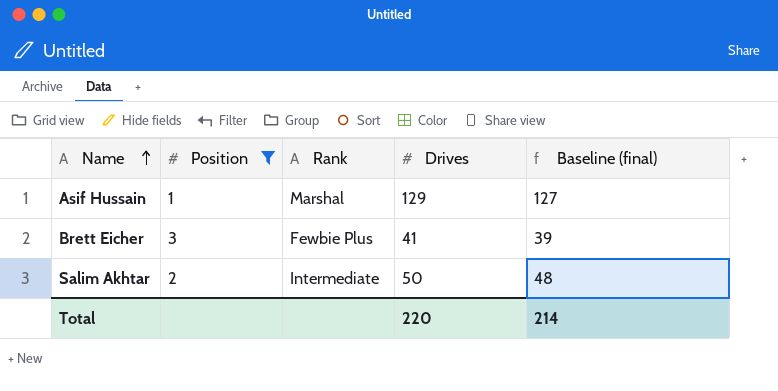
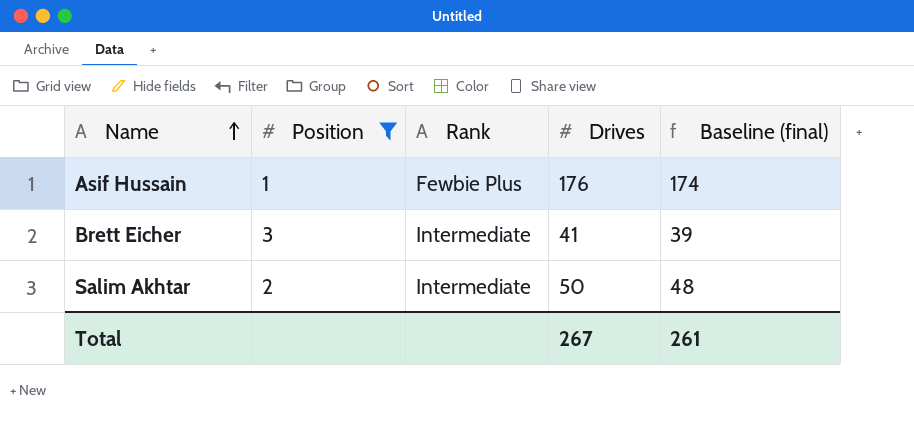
Asif Hussain | Rank: Marshal -> Fewbie Plus
Asif Hussain | Drives: 129 -> 176
Asif Hussain | Baseline (final): 127 -> 174
Brett Eicher | Rank: Fewbie Plus -> Intermediate
Total | Drives: 220 -> 267
Total | Baseline (final): 214 -> 261

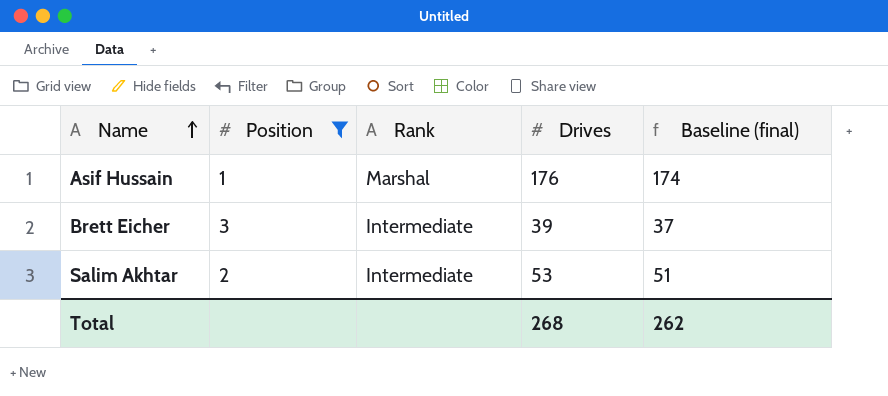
Asif Hussain | Rank: Fewbie Plus -> Marshal
Brett Eicher | Drives: 41 -> 39
Brett Eicher | Baseline (final): 39 -> 37
Salim Akhtar | Drives: 50 -> 53
Salim Akhtar | Baseline (final): 48 -> 51
Total | Drives: 267 -> 268
Total | Baseline (final): 261 -> 262

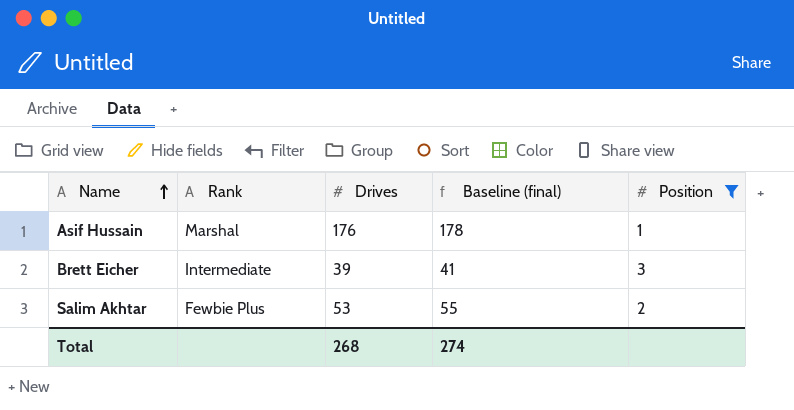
column Baseline (final) | formula: [Drives] - 2 -> [Drives] + 2
column Position | position: 2 -> 5
Salim Akhtar | Rank: Intermediate -> Fewbie Plus
Total | Baseline (final): 262 -> 274

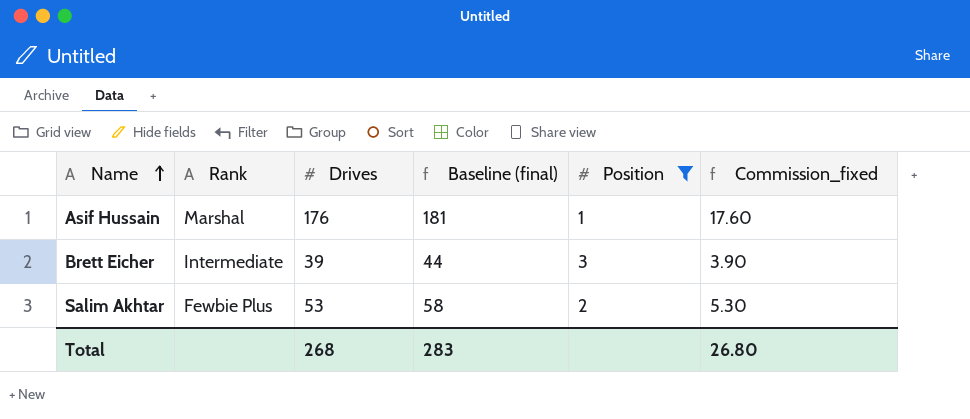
column Baseline (final) | formula: [Drives] + 2 -> [Drives] + 5
column Commission_fixed | formula: none -> [Drives] * 0.1
Total | Baseline (final): 274 -> 283

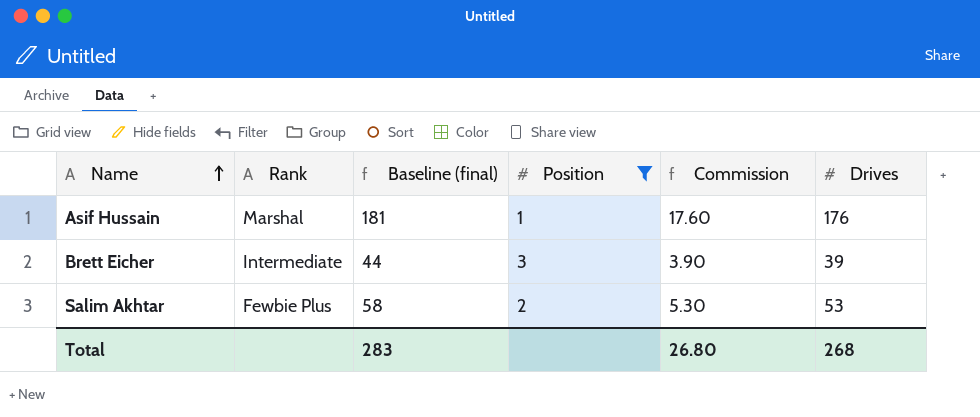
column name: Commission_fixed -> Commission
column Drives | position: 3 -> 6

